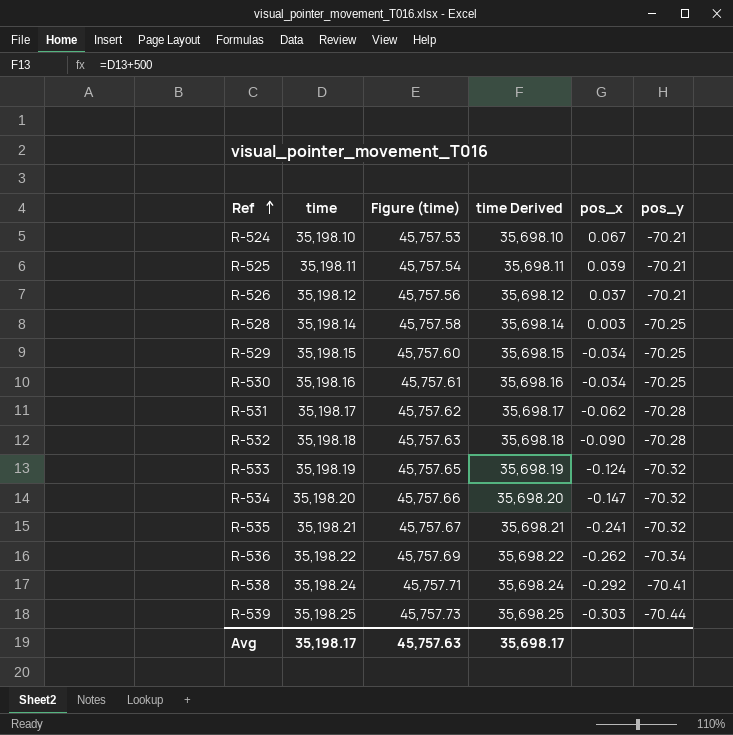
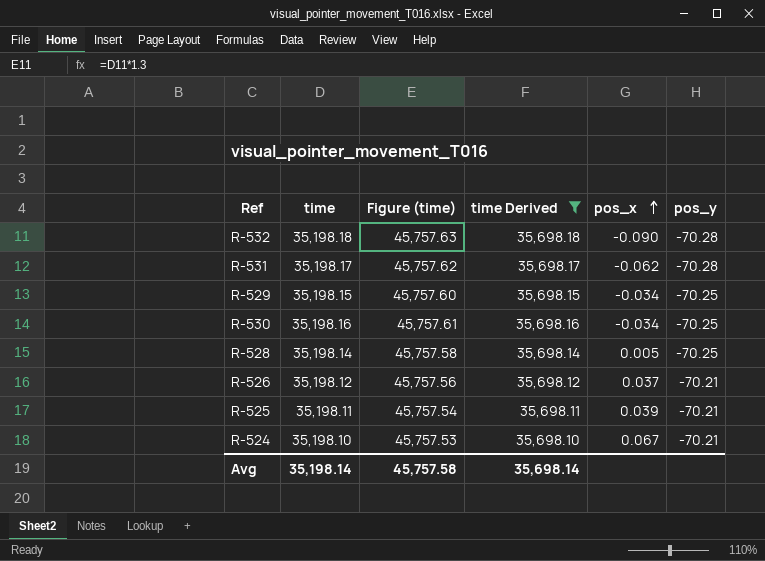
filter: none -> time Derived <= 35,698.18
row order: Ref ascending -> pos_x ascending
R-528 | pos_x: 0.003 -> 0.005
Avg | time: 35,198.17 -> 35,198.14
Avg | Figure (time): 45,757.63 -> 45,757.58
Avg | time Derived: 35,698.17 -> 35,698.14

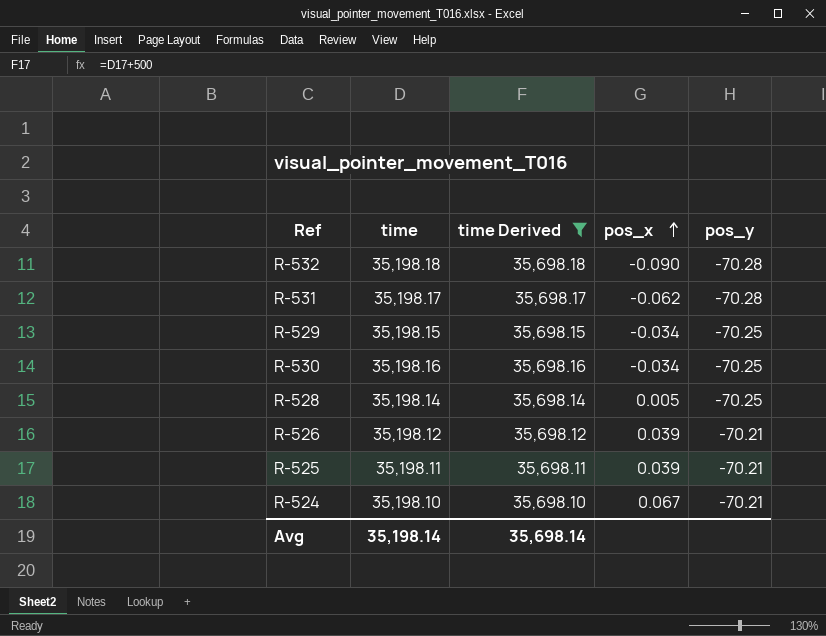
column Figure (time) | formula: [time] * 1.3 -> none
R-526 | pos_x: 0.037 -> 0.039

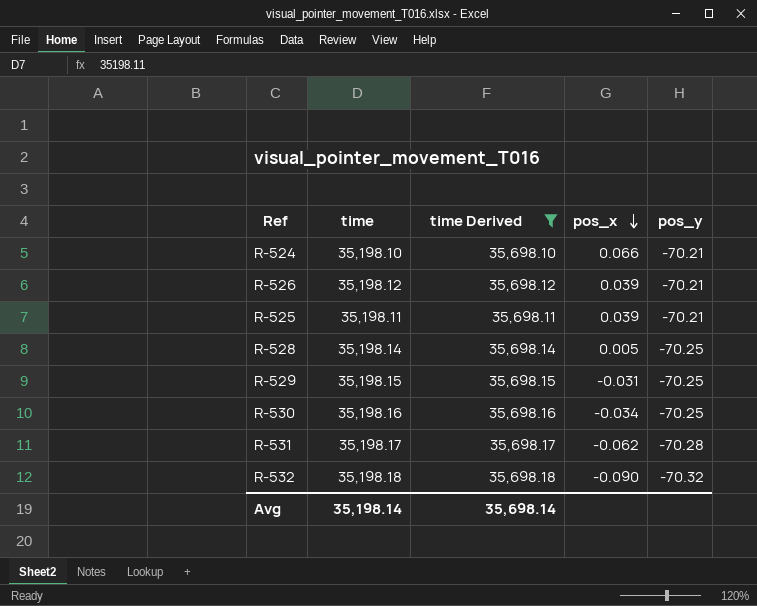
row order: pos_x ascending -> pos_x descending
R-524 | pos_x: 0.067 -> 0.066
R-529 | pos_x: -0.034 -> -0.031
R-532 | pos_y: -70.28 -> -70.32

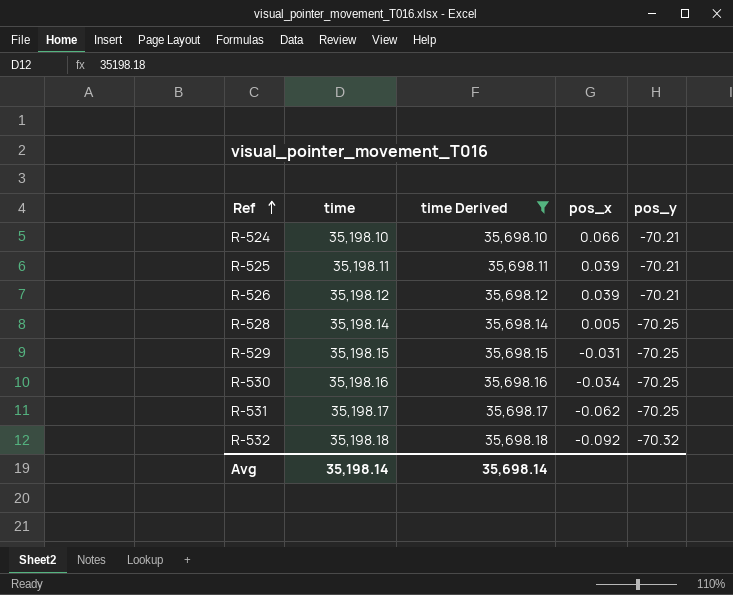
row order: pos_x descending -> Ref ascending
R-531 | pos_y: -70.28 -> -70.25
R-532 | pos_x: -0.090 -> -0.092

